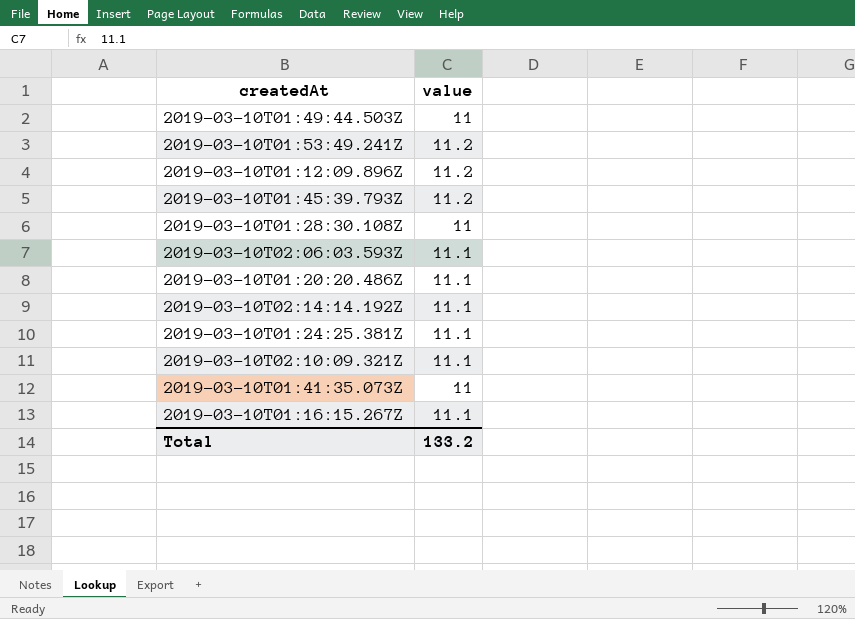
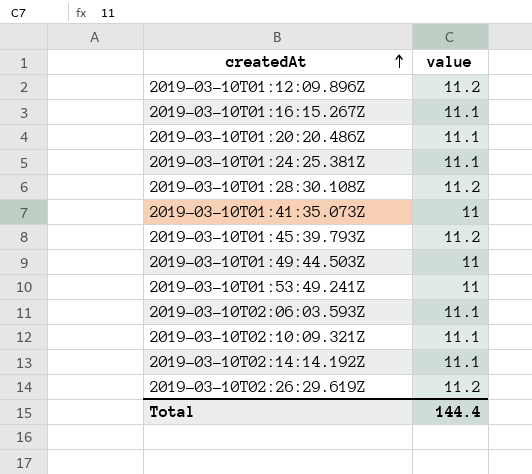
row order: none -> createdAt ascending
2019-03-10T01:28:30.108Z | value: 11 -> 11.2
2019-03-10T01:53:49.241Z | value: 11.2 -> 11
row 2019-03-10T02:26:29.619Z: none -> 11.2
Total | value: 133.2 -> 144.4

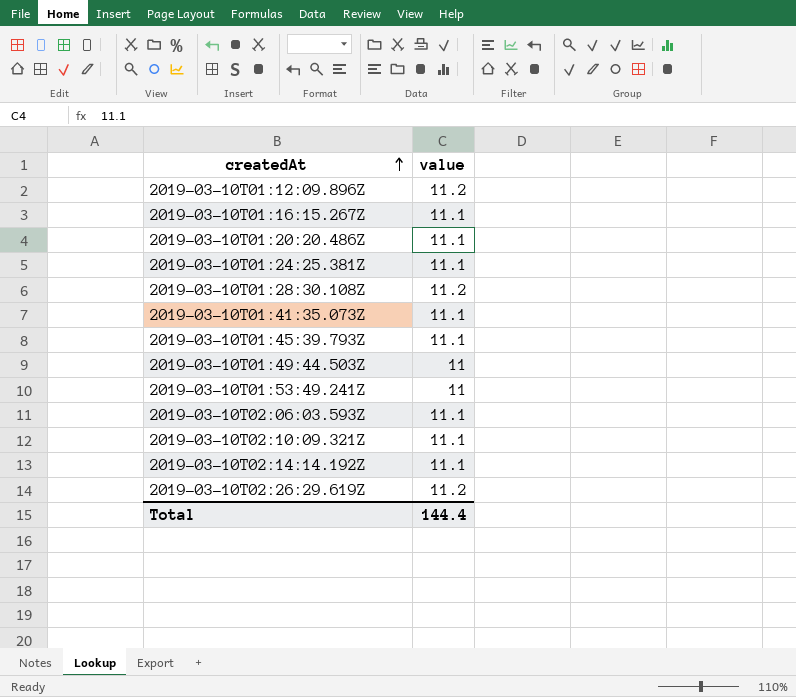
2019-03-10T01:41:35.073Z | value: 11 -> 11.1
2019-03-10T01:45:39.793Z | value: 11.2 -> 11.1

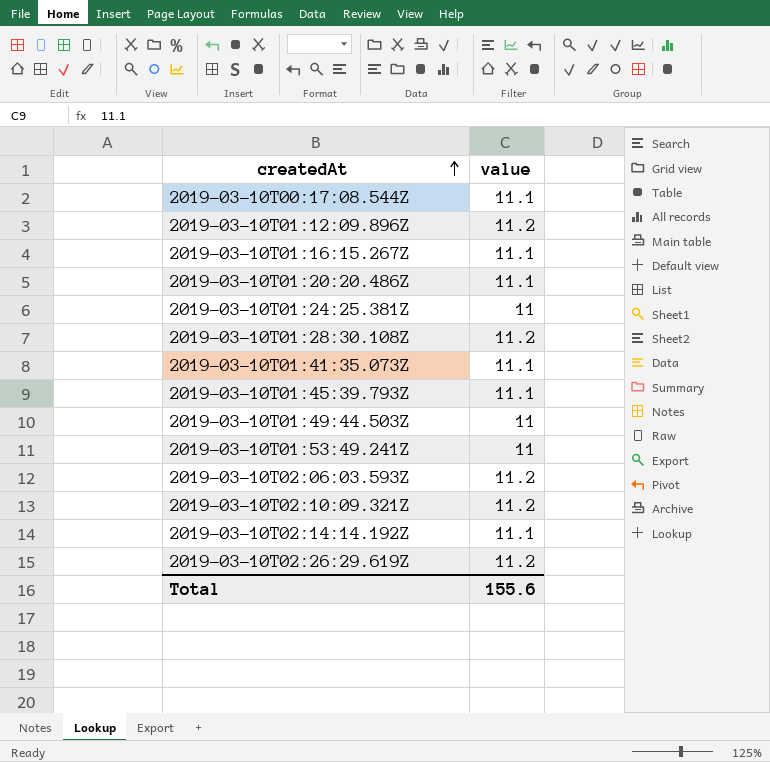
row 2019-03-10T00:17:08.544Z: none -> 11.1
2019-03-10T01:24:25.381Z | value: 11.1 -> 11
2019-03-10T02:06:03.593Z | value: 11.1 -> 11.2
2019-03-10T02:10:09.321Z | value: 11.1 -> 11.2
Total | value: 144.4 -> 155.6

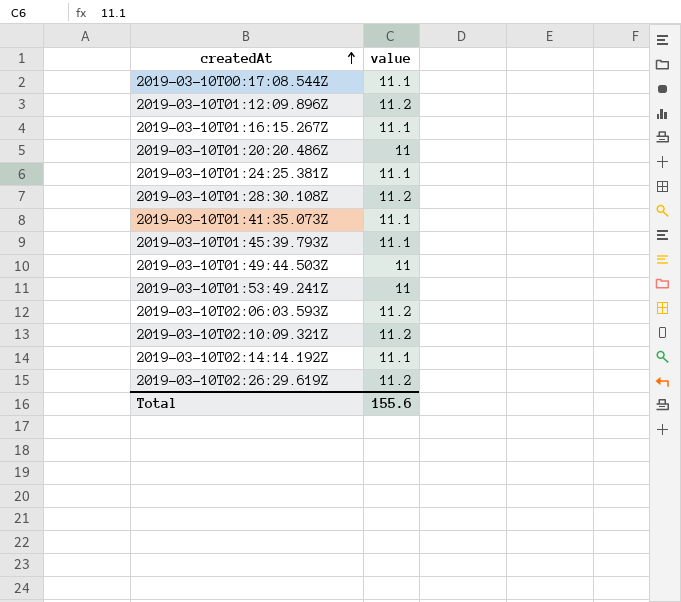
2019-03-10T01:20:20.486Z | value: 11.1 -> 11
2019-03-10T01:24:25.381Z | value: 11 -> 11.1

